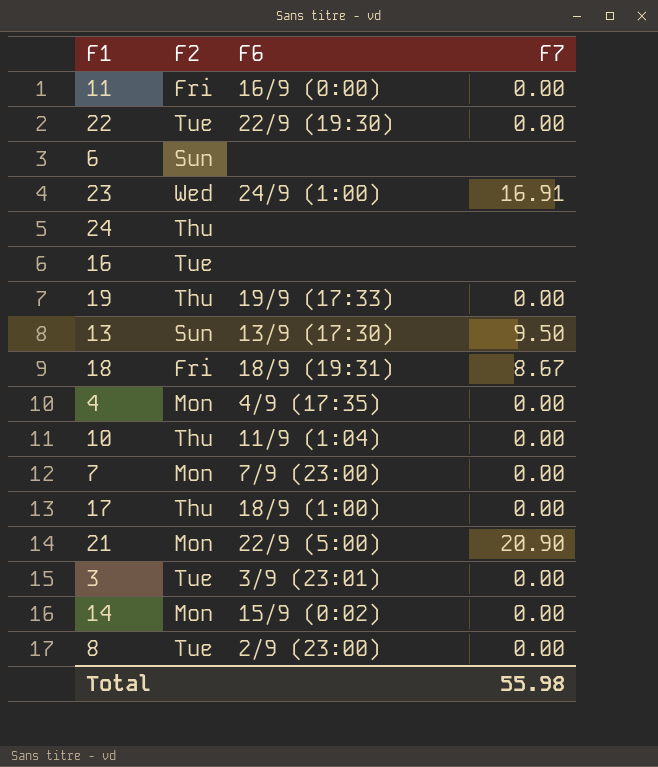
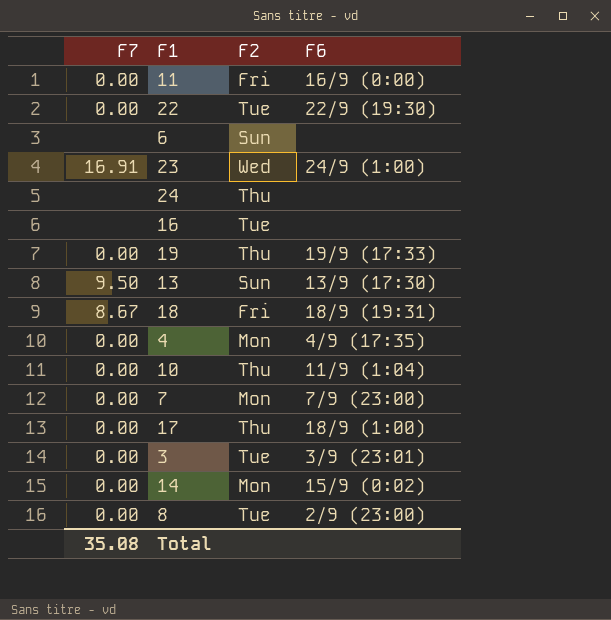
column F7 | position: 4 -> 1
row 21: Mon | 22/9 (5:00) | 20.90 -> none
Total | F7: 55.98 -> 35.08

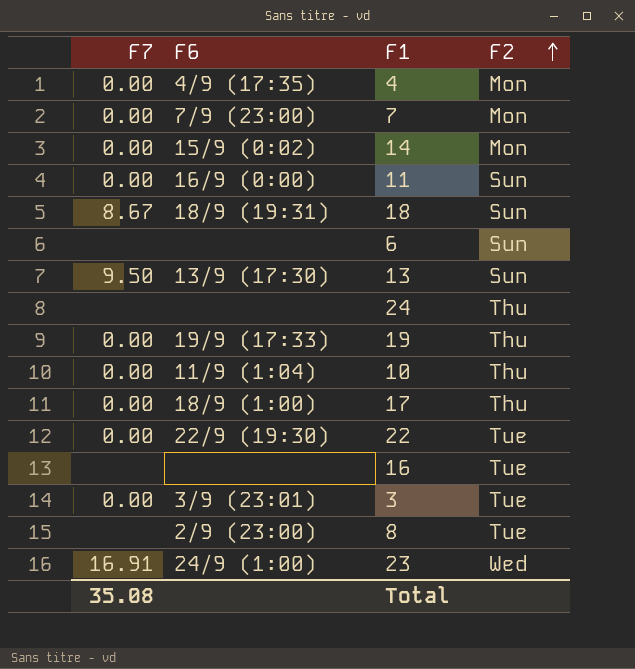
row order: none -> F2 ascending
column F6 | position: 4 -> 2
11 | F2: Fri -> Sun
18 | F2: Fri -> Sun
8 | F7: 0.00 -> none

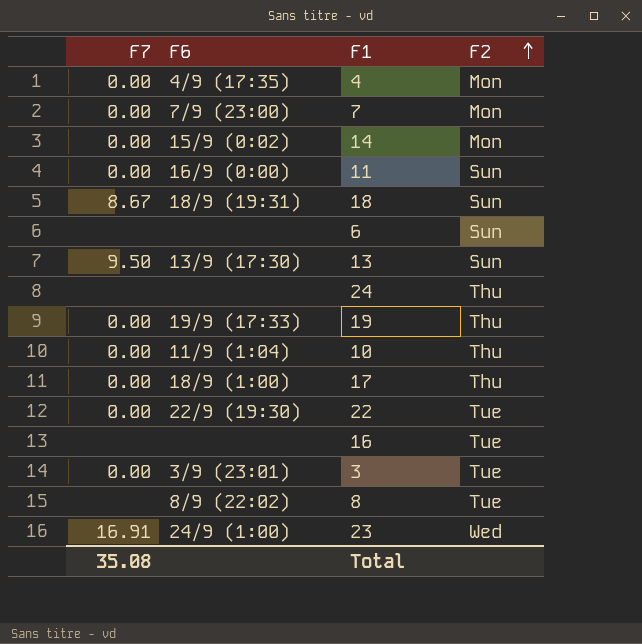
8 | F6: 2/9 (23:00) -> 8/9 (22:02)

